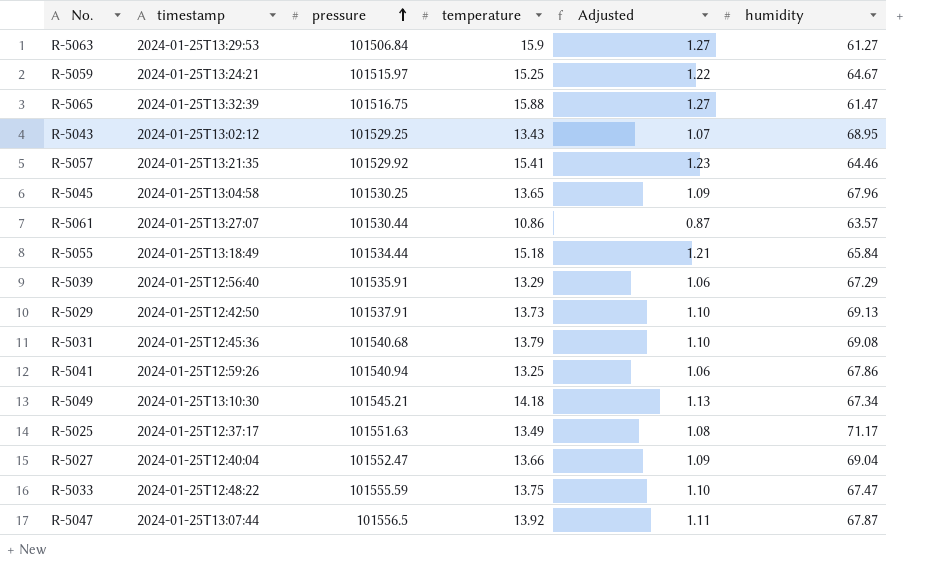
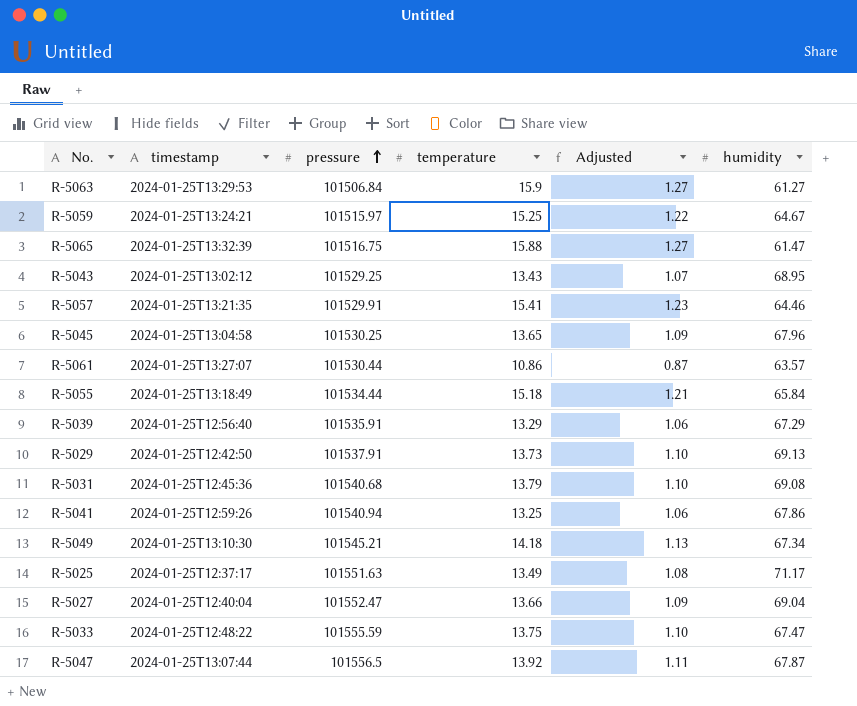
R-5057 | pressure: 101529.92 -> 101529.91

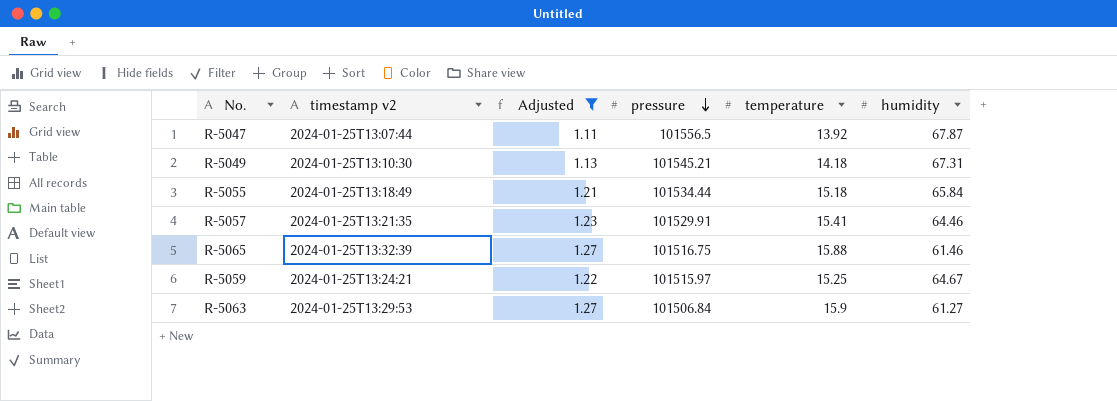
filter: none -> Adjusted >= 1.11
row order: pressure ascending -> pressure descending
column name: timestamp -> timestamp v2
column Adjusted | position: 5 -> 3
R-5049 | humidity: 67.34 -> 67.31
R-5065 | humidity: 61.47 -> 61.46

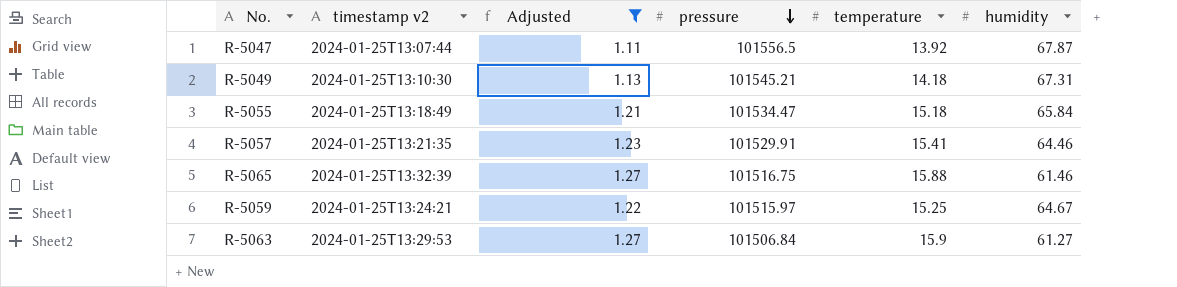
R-5055 | pressure: 101534.44 -> 101534.47

